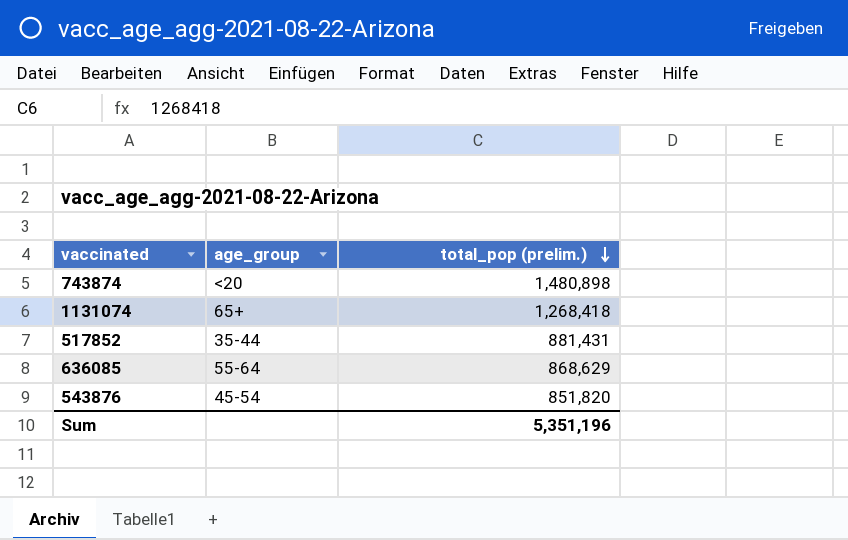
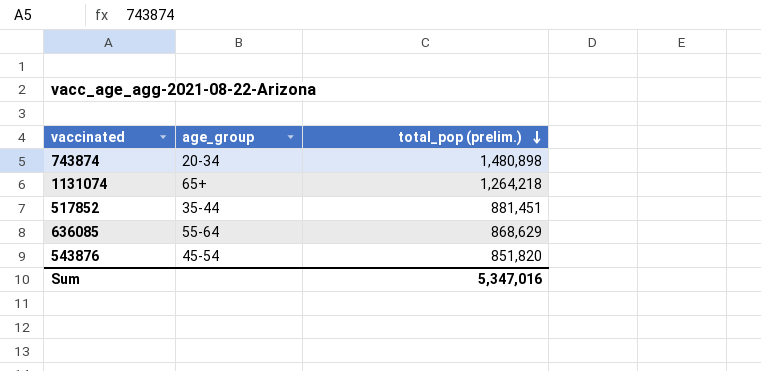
743874 | age_group: <20 -> 20-34
1131074 | total_pop (prelim.): 1,268,418 -> 1,264,218
517852 | total_pop (prelim.): 881,431 -> 881,451
Sum | total_pop (prelim.): 5,351,196 -> 5,347,016

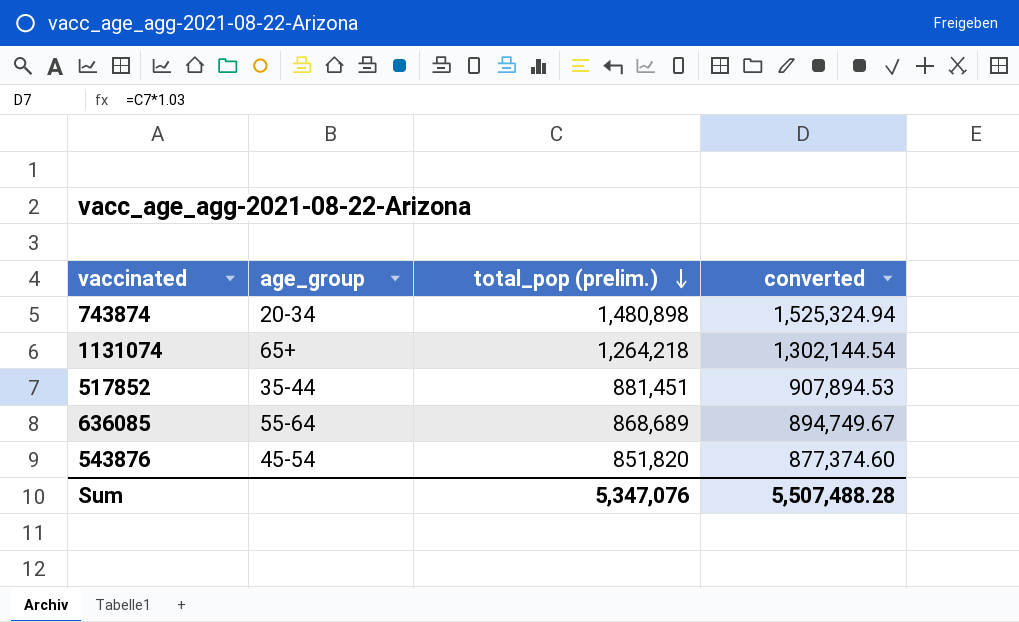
column converted | formula: none -> [total_pop (prelim.)] * 1.03
636085 | total_pop (prelim.): 868,629 -> 868,689
Sum | total_pop (prelim.): 5,347,016 -> 5,347,076

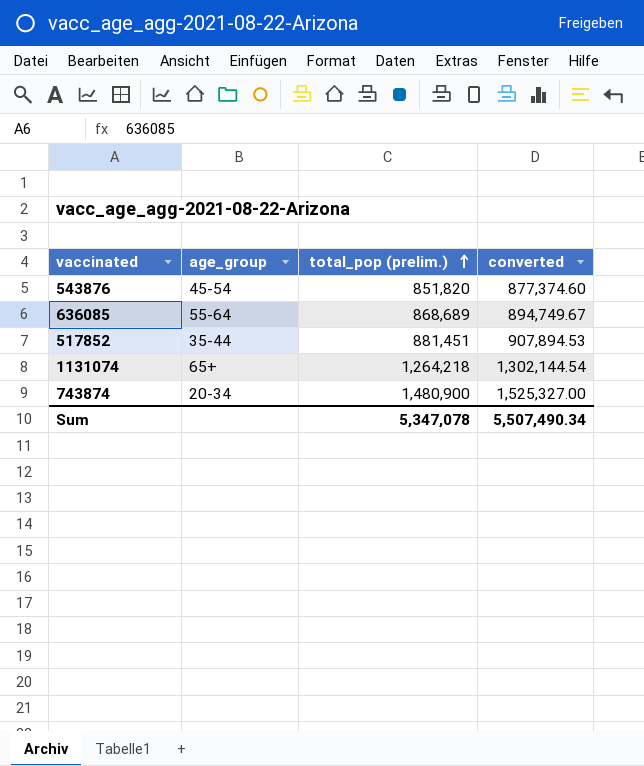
row order: total_pop (prelim.) descending -> total_pop (prelim.) ascending
743874 | total_pop (prelim.): 1,480,898 -> 1,480,900
743874 | converted: 1,525,324.94 -> 1,525,327.00
Sum | total_pop (prelim.): 5,347,076 -> 5,347,078
Sum | converted: 5,507,488.28 -> 5,507,490.34

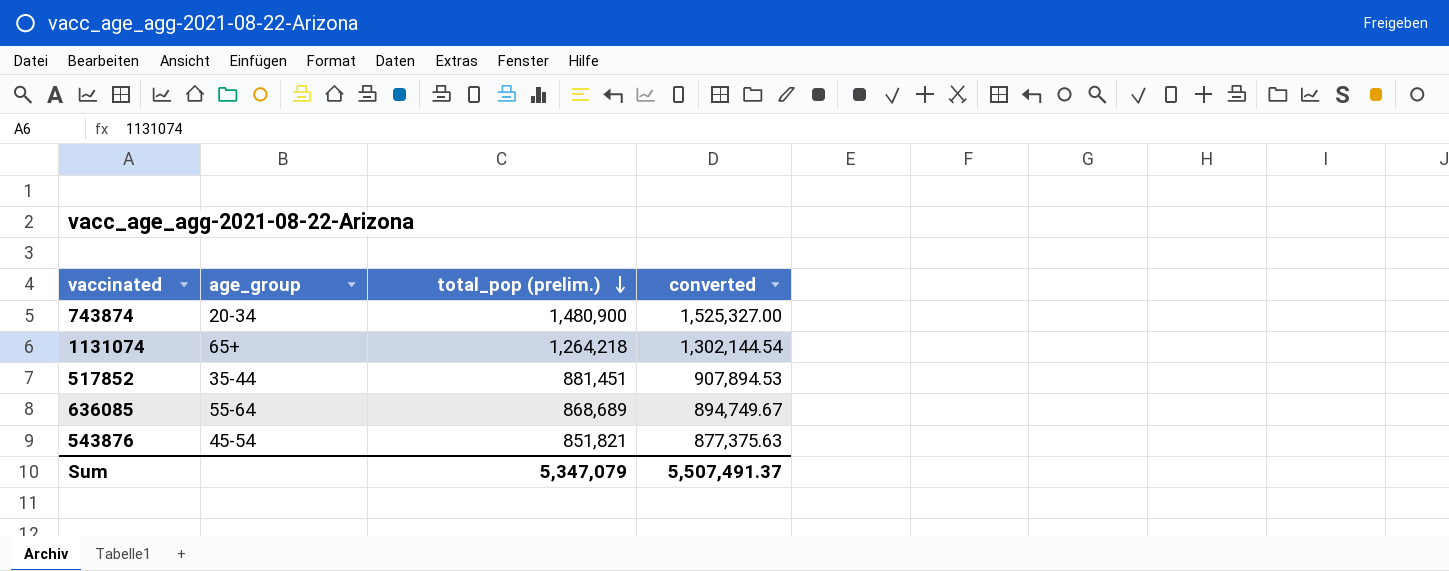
row order: total_pop (prelim.) ascending -> total_pop (prelim.) descending
543876 | total_pop (prelim.): 851,820 -> 851,821
543876 | converted: 877,374.60 -> 877,375.63
Sum | total_pop (prelim.): 5,347,078 -> 5,347,079
Sum | converted: 5,507,490.34 -> 5,507,491.37

